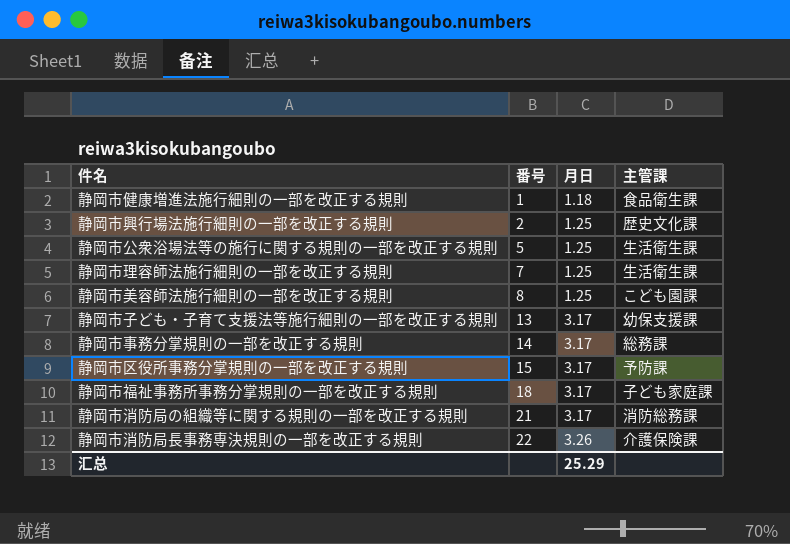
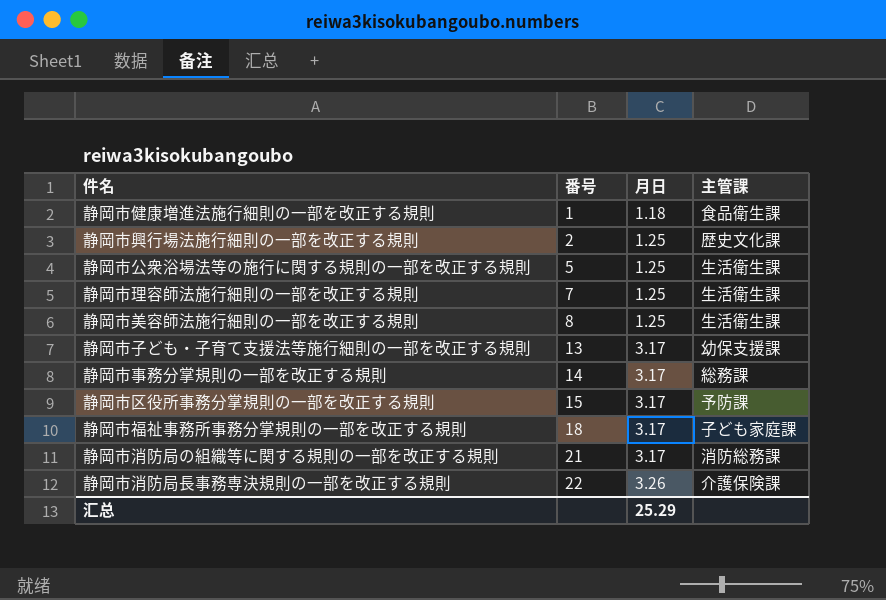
静岡市美容師法施行細則の一部を改正する規則 | 主管課: こども園課 -> 生活衛生課

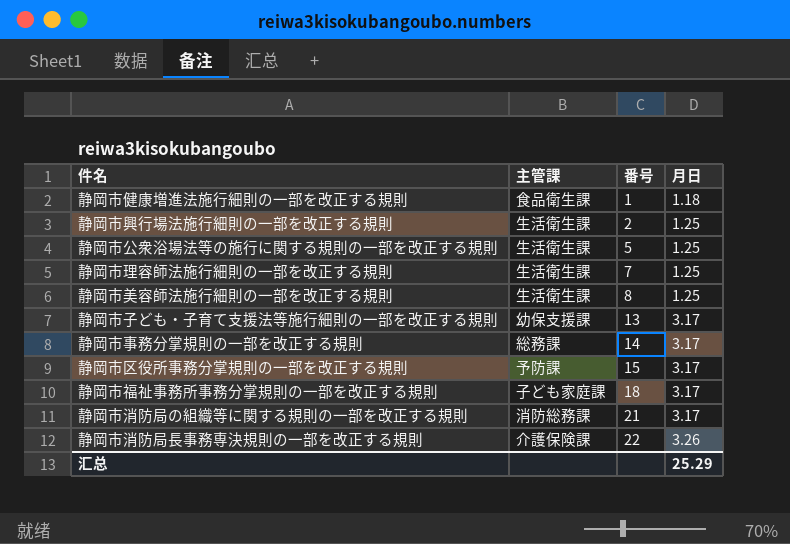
column 主管課 | position: 4 -> 2
静岡市興行場法施行細則の一部を改正する規則 | 主管課: 歴史文化課 -> 生活衛生課

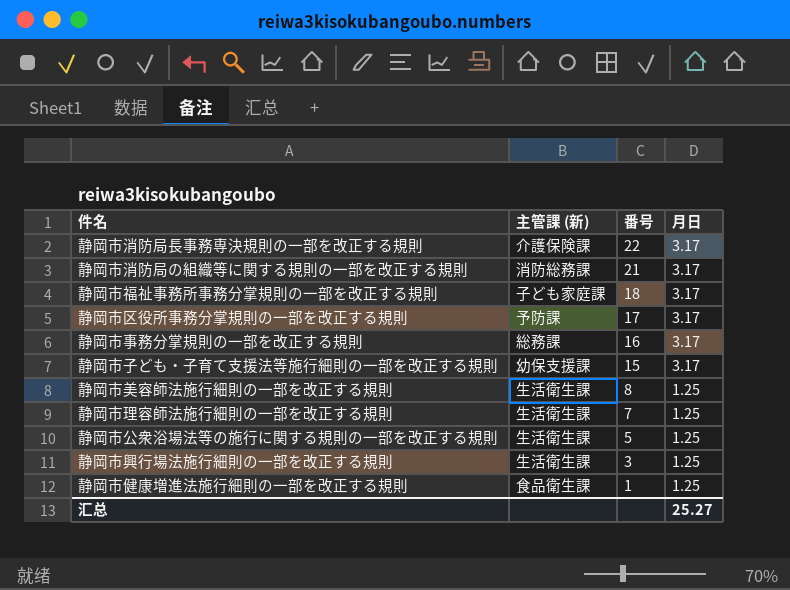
row order: 番号 ascending -> 番号 descending
column name: 主管課 -> 主管課 (新)
静岡市消防局長事務専決規則の一部を改正する規則 | 月日: 3.26 -> 3.17
静岡市区役所事務分掌規則の一部を改正する規則 | 番号: 15 -> 17
静岡市事務分掌規則の一部を改正する規則 | 番号: 14 -> 16
静岡市子ども・子育て支援法等施行細則の一部を改正する規則 | 番号: 13 -> 15
静岡市興行場法施行細則の一部を改正する規則 | 番号: 2 -> 3
静岡市健康増進法施行細則の一部を改正する規則 | 月日: 1.18 -> 1.25
汇总 | 月日: 25.29 -> 25.27

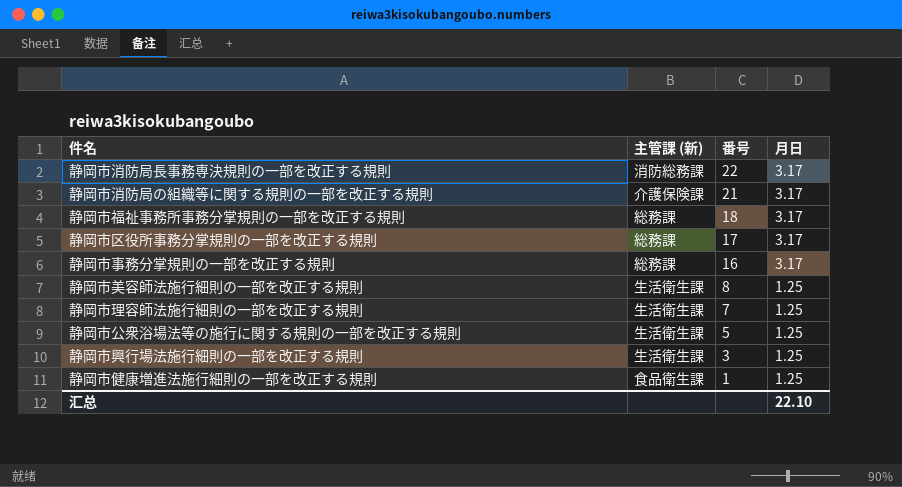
row 静岡市子ども・子育て支援法等施行細則の一部を改正する規則: 幼保支援課 | 15 | 3.17 -> none
静岡市消防局長事務専決規則の一部を改正する規則 | 主管課 (新): 介護保険課 -> 消防総務課
静岡市消防局の組織等に関する規則の一部を改正する規則 | 主管課 (新): 消防総務課 -> 介護保険課
静岡市福祉事務所事務分掌規則の一部を改正する規則 | 主管課 (新): 子ども家庭課 -> 総務課
静岡市区役所事務分掌規則の一部を改正する規則 | 主管課 (新): 予防課 -> 総務課
汇总 | 月日: 25.27 -> 22.10

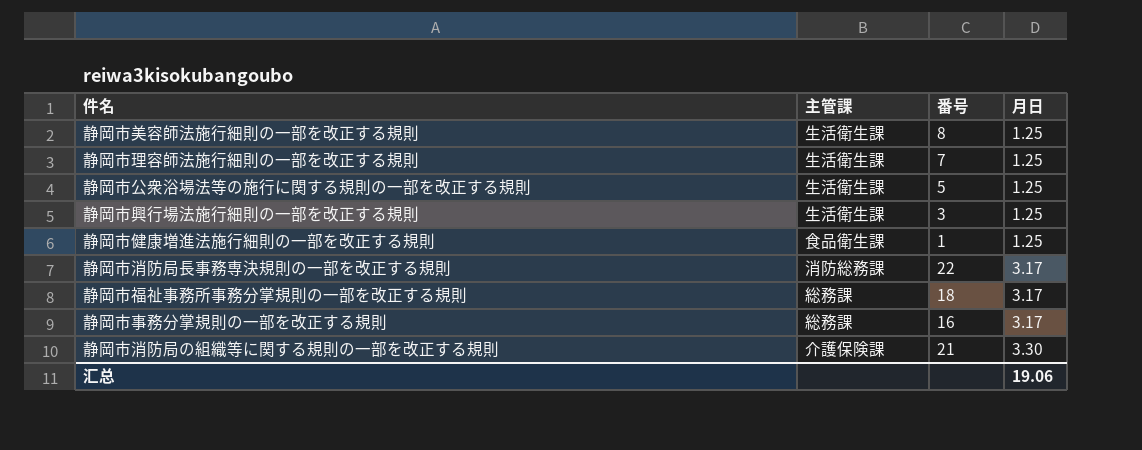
row order: 番号 descending -> 月日 ascending
column name: 主管課 (新) -> 主管課
row 静岡市区役所事務分掌規則の一部を改正する規則: 総務課 | 17 | 3.17 -> none
静岡市消防局の組織等に関する規則の一部を改正する規則 | 月日: 3.17 -> 3.30
汇总 | 月日: 22.10 -> 19.06

